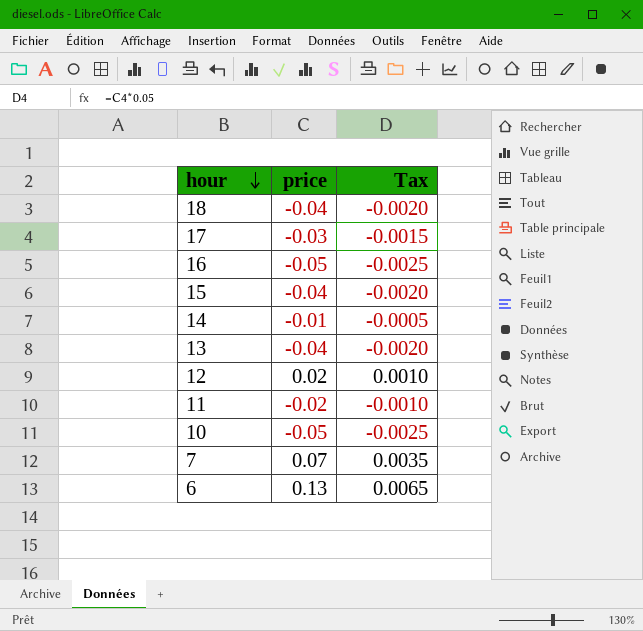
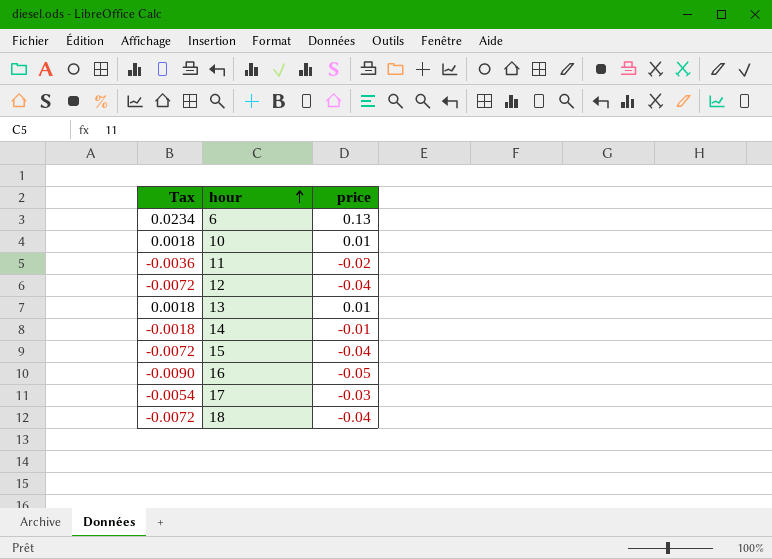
row order: hour descending -> hour ascending
column Tax | formula: [price] * 0.05 -> [price] * 0.18
column Tax | position: 3 -> 1
row 7: 0.07 | 0.0035 -> none
10 | price: -0.05 -> 0.01
12 | price: 0.02 -> -0.04
13 | price: -0.04 -> 0.01

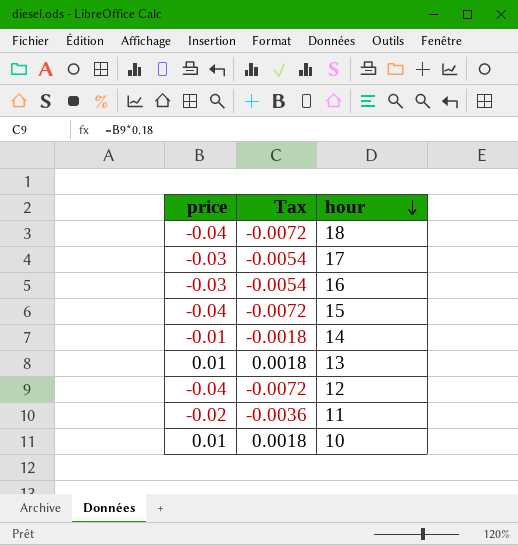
row order: hour ascending -> hour descending
column price | position: 3 -> 1
row 6: 0.0234 | 0.13 -> none
16 | price: -0.05 -> -0.03
16 | Tax: -0.0090 -> -0.0054

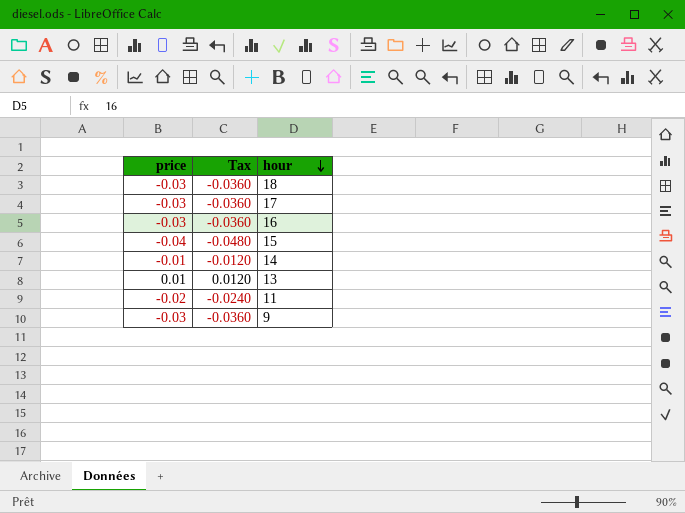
column Tax | formula: [price] * 0.18 -> [price] * 1.2
row 12: -0.04 | -0.0072 -> none
row 10: 0.01 | 0.0018 -> none
18 | price: -0.04 -> -0.03
row 9: none -> -0.03 | -0.0360

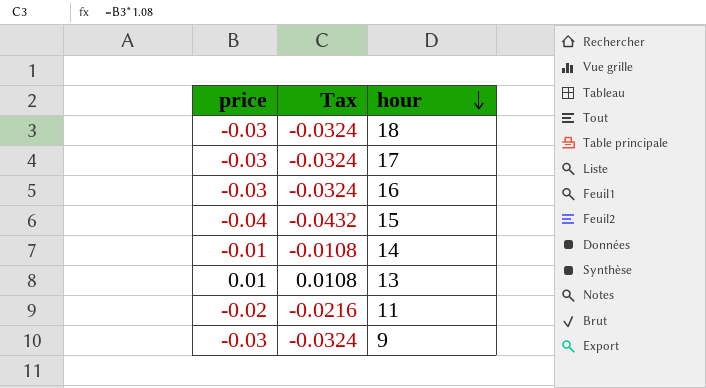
column Tax | formula: [price] * 1.2 -> [price] * 1.08

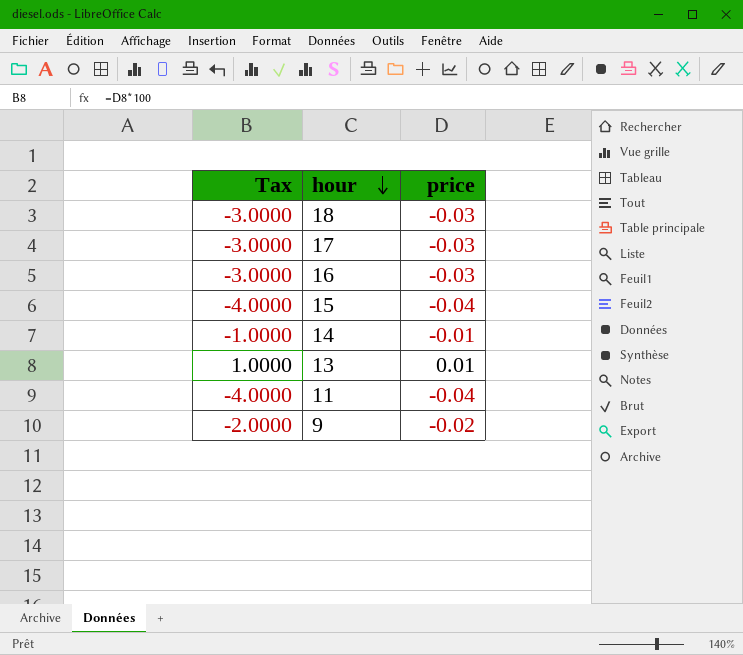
column Tax | formula: [price] * 1.08 -> [price] * 100
column price | position: 1 -> 3
11 | price: -0.02 -> -0.04
9 | price: -0.03 -> -0.02

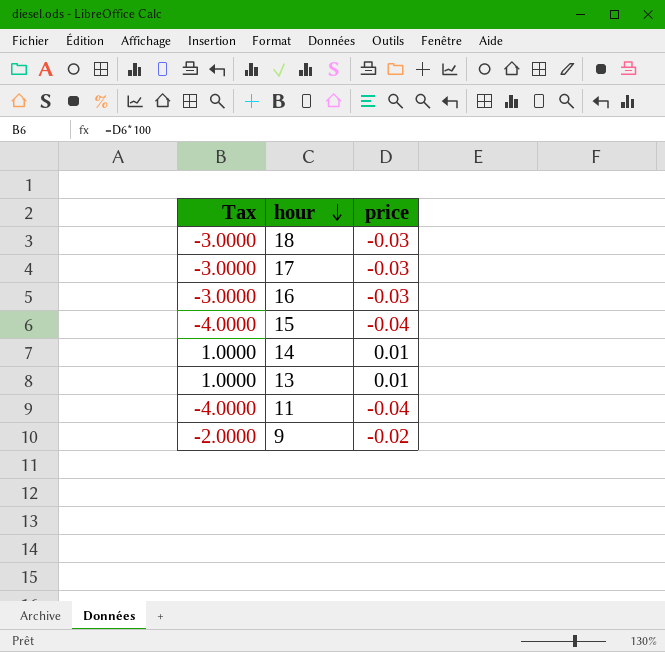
14 | Tax: -1.0000 -> 1.0000
14 | price: -0.01 -> 0.01

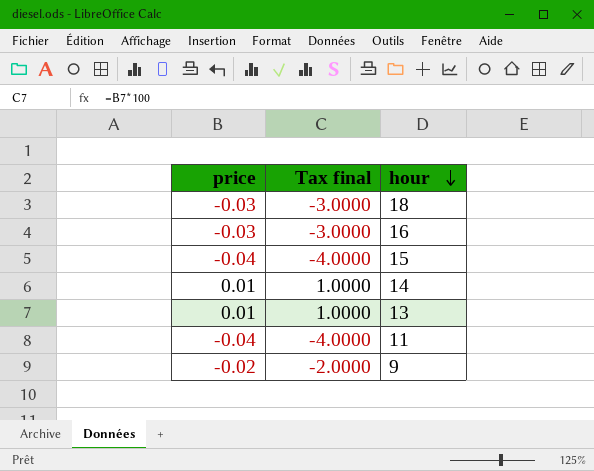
column price | position: 3 -> 1
column name: Tax -> Tax final
row 17: -3.0000 | -0.03 -> none

